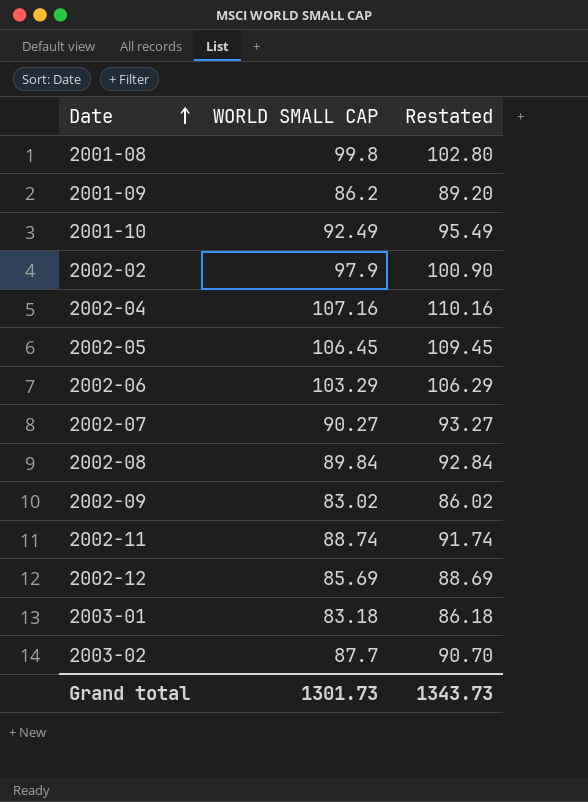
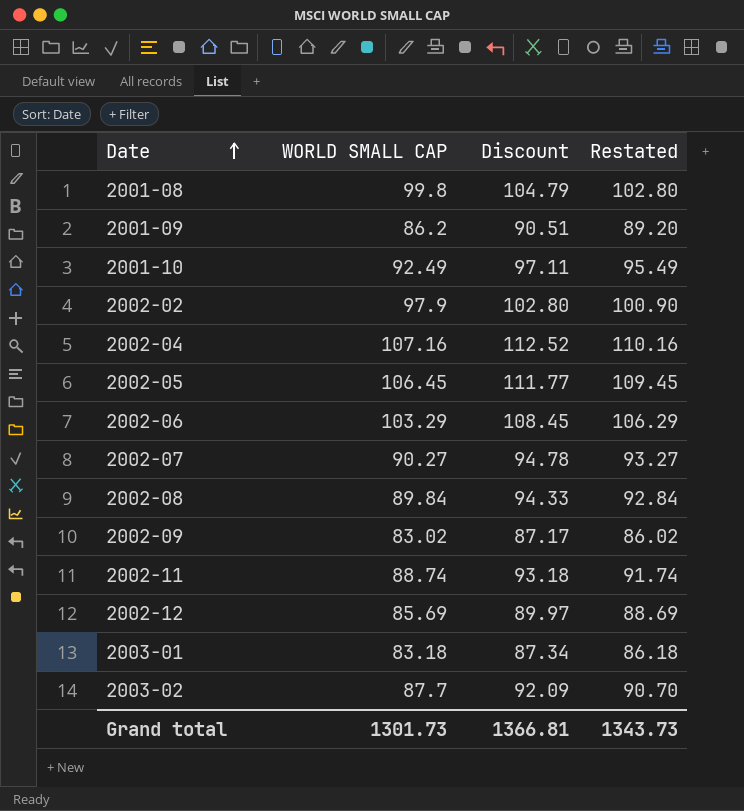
column Discount | formula: none -> [WORLD SMALL CAP] * 1.05

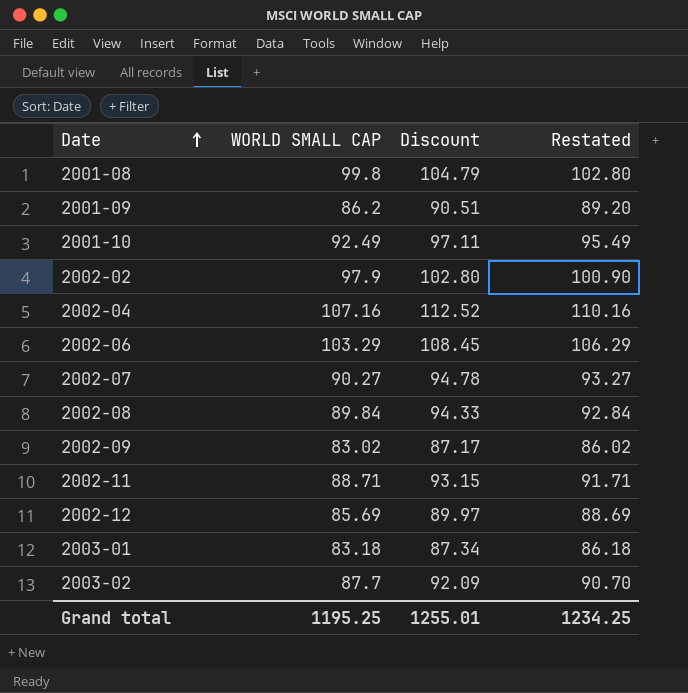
row 2002-05: 106.45 | 111.77 | 109.45 -> none
2002-11 | WORLD SMALL CAP: 88.74 -> 88.71
2002-11 | Discount: 93.18 -> 93.15
2002-11 | Restated: 91.74 -> 91.71
Grand total | WORLD SMALL CAP: 1301.73 -> 1195.25
Grand total | Discount: 1366.81 -> 1255.01
Grand total | Restated: 1343.73 -> 1234.25

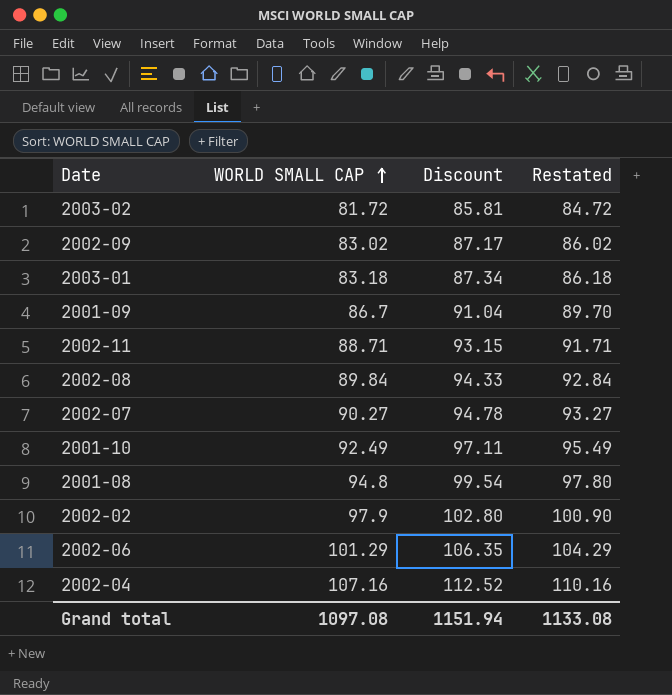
row order: Date ascending -> WORLD SMALL CAP ascending
row 2002-12: 85.69 | 89.97 | 88.69 -> none
2003-02 | WORLD SMALL CAP: 87.7 -> 81.72
2003-02 | Discount: 92.09 -> 85.81
2003-02 | Restated: 90.70 -> 84.72
2001-09 | WORLD SMALL CAP: 86.2 -> 86.7
2001-09 | Discount: 90.51 -> 91.04
2001-09 | Restated: 89.20 -> 89.70
2001-08 | WORLD SMALL CAP: 99.8 -> 94.8
2001-08 | Discount: 104.79 -> 99.54
2001-08 | Restated: 102.80 -> 97.80
2002-06 | WORLD SMALL CAP: 103.29 -> 101.29
2002-06 | Discount: 108.45 -> 106.35
2002-06 | Restated: 106.29 -> 104.29
Grand total | WORLD SMALL CAP: 1195.25 -> 1097.08
Grand total | Discount: 1255.01 -> 1151.94
Grand total | Restated: 1234.25 -> 1133.08

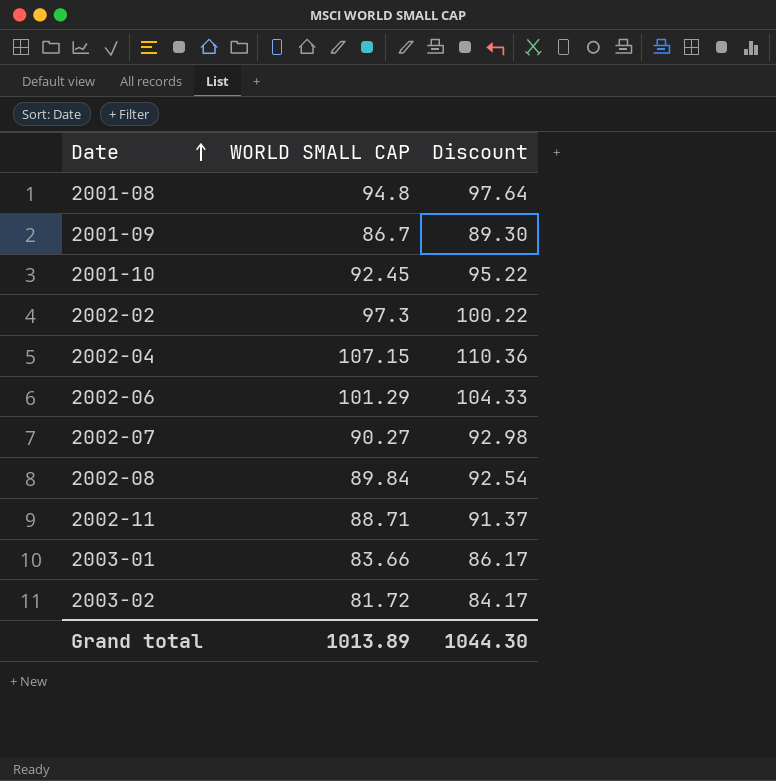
row order: WORLD SMALL CAP ascending -> Date ascending
column Restated | formula: [WORLD SMALL CAP] + 3 -> none
column Discount | formula: [WORLD SMALL CAP] * 1.05 -> [WORLD SMALL CAP] * 1.03
row 2002-09: 83.02 | 87.17 | 86.02 -> none
2001-10 | WORLD SMALL CAP: 92.49 -> 92.45
2002-02 | WORLD SMALL CAP: 97.9 -> 97.3
2002-04 | WORLD SMALL CAP: 107.16 -> 107.15
2003-01 | WORLD SMALL CAP: 83.18 -> 83.66
Grand total | WORLD SMALL CAP: 1097.08 -> 1013.89
Grand total | Discount: 1151.94 -> 1044.30

